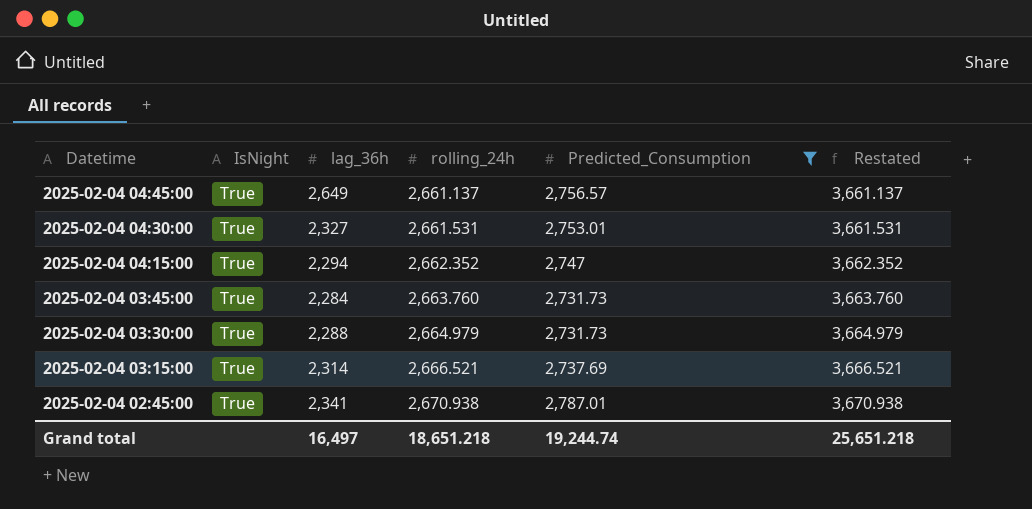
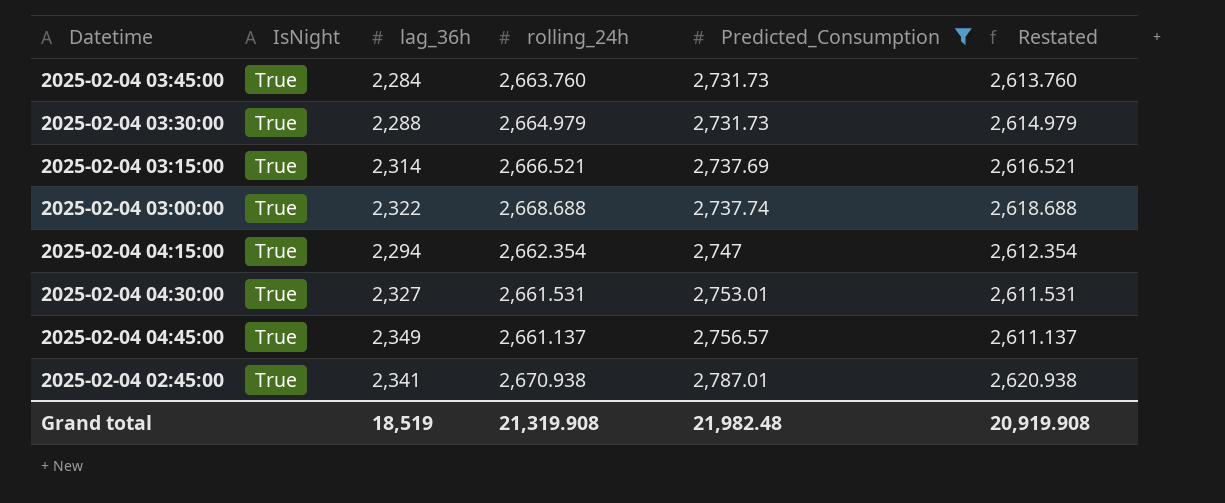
row order: Datetime descending -> Predicted_Consumption ascending
column Restated | formula: [rolling_24h] + 1000 -> [rolling_24h] - 50
row 2025-02-04 03:00:00: none -> True | 2,322 | 2,668.688 | 2,737.74 | 2,618.688
2025-02-04 04:15:00 | rolling_24h: 2,662.352 -> 2,662.354
2025-02-04 04:45:00 | lag_36h: 2,649 -> 2,349
Grand total | lag_36h: 16,497 -> 18,519
Grand total | rolling_24h: 18,651.218 -> 21,319.908
Grand total | Predicted_Consumption: 19,244.74 -> 21,982.48
Grand total | Restated: 25,651.218 -> 20,919.908

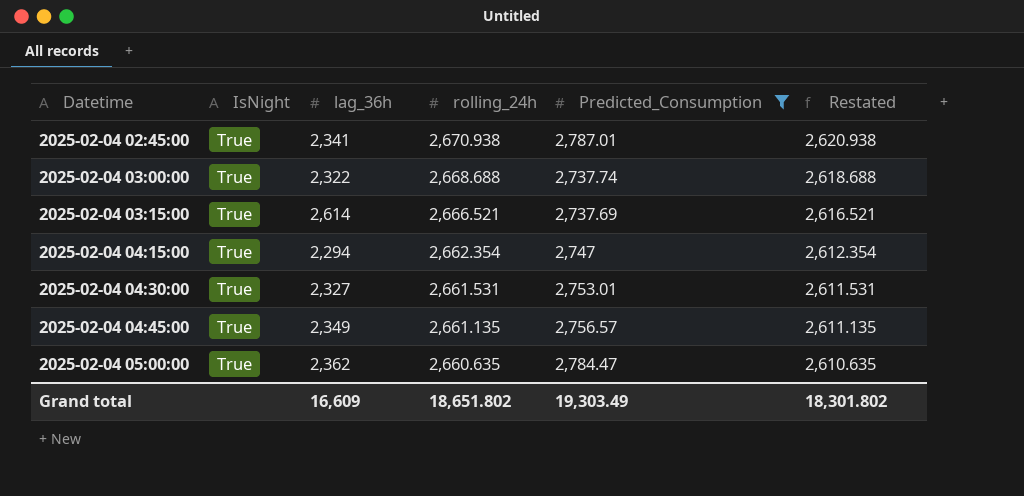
row order: Predicted_Consumption ascending -> Datetime ascending
row 2025-02-04 03:45:00: True | 2,284 | 2,663.760 | 2,731.73 | 2,613.760 -> none
row 2025-02-04 03:30:00: True | 2,288 | 2,664.979 | 2,731.73 | 2,614.979 -> none
2025-02-04 03:15:00 | lag_36h: 2,314 -> 2,614
2025-02-04 04:45:00 | rolling_24h: 2,661.137 -> 2,661.135
2025-02-04 04:45:00 | Restated: 2,611.137 -> 2,611.135
row 2025-02-04 05:00:00: none -> True | 2,362 | 2,660.635 | 2,784.47 | 2,610.635
Grand total | lag_36h: 18,519 -> 16,609
Grand total | rolling_24h: 21,319.908 -> 18,651.802
Grand total | Predicted_Consumption: 21,982.48 -> 19,303.49
Grand total | Restated: 20,919.908 -> 18,301.802

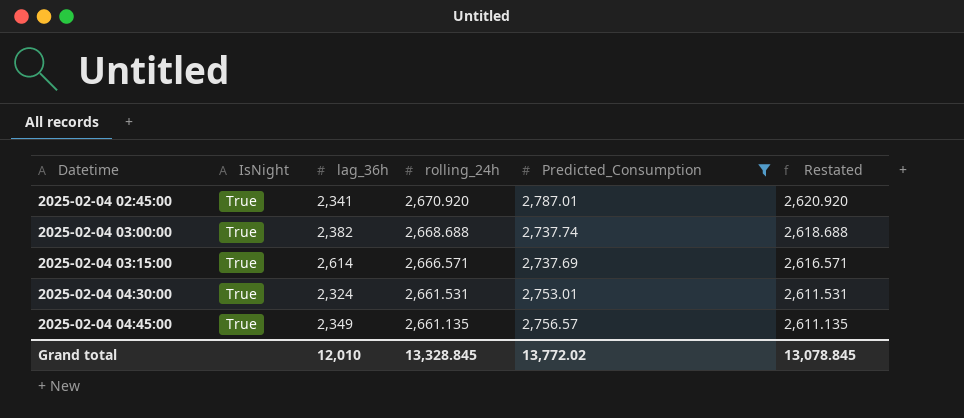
row 2025-02-04 04:15:00: True | 2,294 | 2,662.354 | 2,747 | 2,612.354 -> none
row 2025-02-04 05:00:00: True | 2,362 | 2,660.635 | 2,784.47 | 2,610.635 -> none
2025-02-04 02:45:00 | rolling_24h: 2,670.938 -> 2,670.920
2025-02-04 02:45:00 | Restated: 2,620.938 -> 2,620.920
2025-02-04 03:00:00 | lag_36h: 2,322 -> 2,382
2025-02-04 03:15:00 | rolling_24h: 2,666.521 -> 2,666.571
2025-02-04 03:15:00 | Restated: 2,616.521 -> 2,616.571
2025-02-04 04:30:00 | lag_36h: 2,327 -> 2,324
Grand total | lag_36h: 16,609 -> 12,010
Grand total | rolling_24h: 18,651.802 -> 13,328.845
Grand total | Predicted_Consumption: 19,303.49 -> 13,772.02
Grand total | Restated: 18,301.802 -> 13,078.845

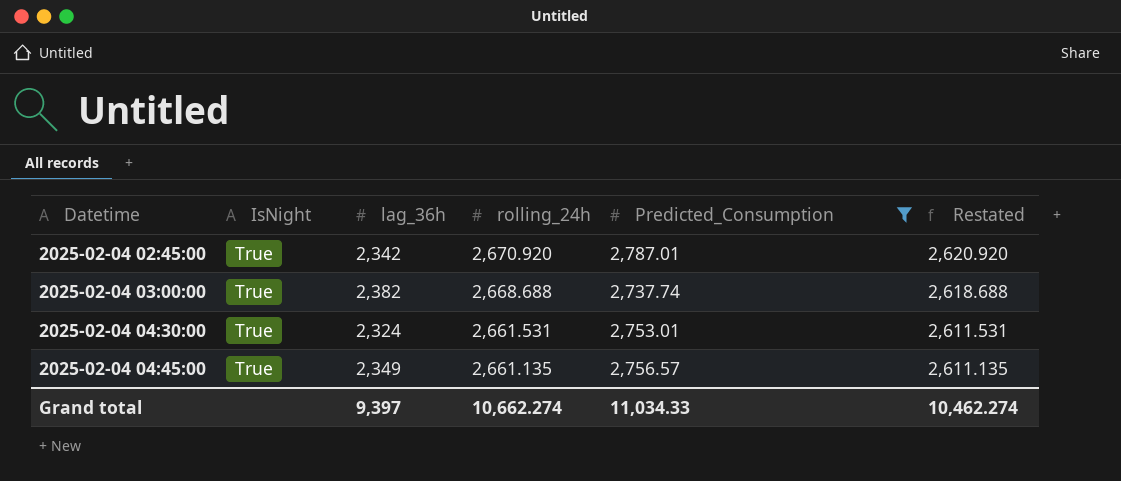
row 2025-02-04 03:15:00: True | 2,614 | 2,666.571 | 2,737.69 | 2,616.571 -> none
2025-02-04 02:45:00 | lag_36h: 2,341 -> 2,342
Grand total | lag_36h: 12,010 -> 9,397
Grand total | rolling_24h: 13,328.845 -> 10,662.274
Grand total | Predicted_Consumption: 13,772.02 -> 11,034.33
Grand total | Restated: 13,078.845 -> 10,462.274

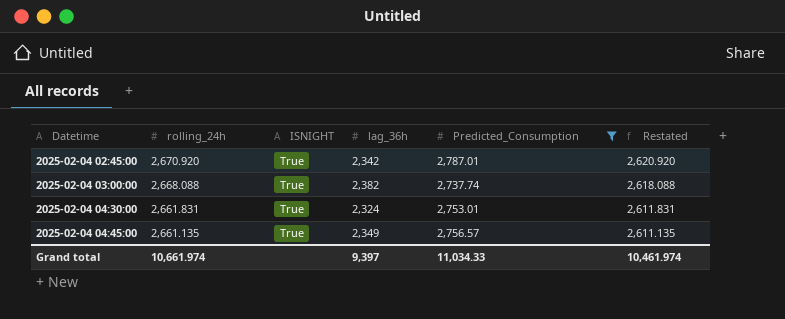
column rolling_24h | position: 4 -> 2
column name: IsNight -> ISNIGHT
2025-02-04 03:00:00 | rolling_24h: 2,668.688 -> 2,668.088
2025-02-04 03:00:00 | Restated: 2,618.688 -> 2,618.088
2025-02-04 04:30:00 | rolling_24h: 2,661.531 -> 2,661.831
2025-02-04 04:30:00 | Restated: 2,611.531 -> 2,611.831
Grand total | rolling_24h: 10,662.274 -> 10,661.974
Grand total | Restated: 10,462.274 -> 10,461.974

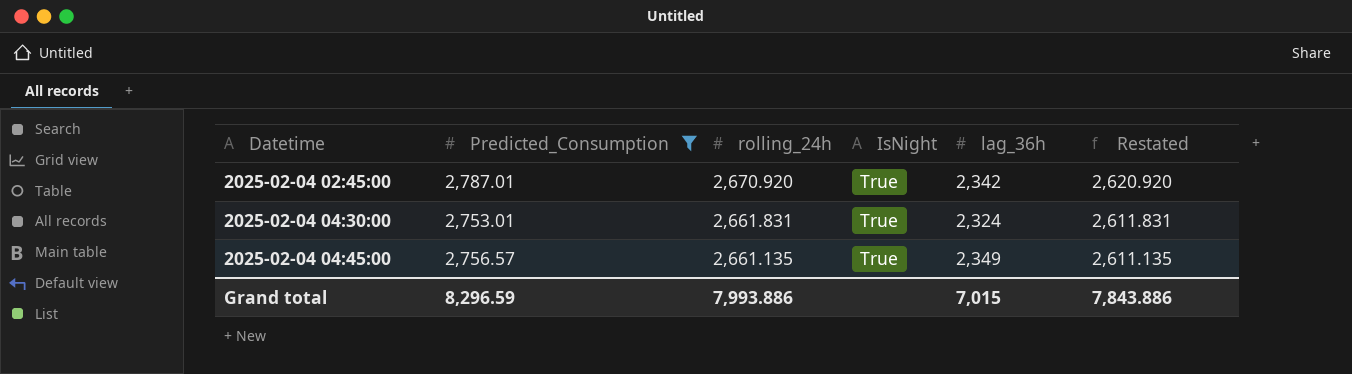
column Predicted_Consumption | position: 5 -> 2
column name: ISNIGHT -> IsNight
row 2025-02-04 03:00:00: 2,668.088 | True | 2,382 | 2,737.74 | 2,618.088 -> none
Grand total | Predicted_Consumption: 11,034.33 -> 8,296.59
Grand total | rolling_24h: 10,661.974 -> 7,993.886
Grand total | lag_36h: 9,397 -> 7,015
Grand total | Restated: 10,461.974 -> 7,843.886

